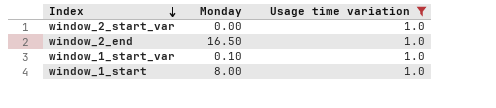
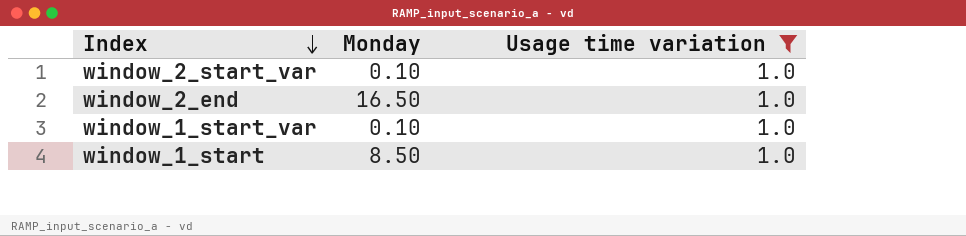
window_2_start_var | Monday: 0.00 -> 0.10
window_1_start | Monday: 8.00 -> 8.50

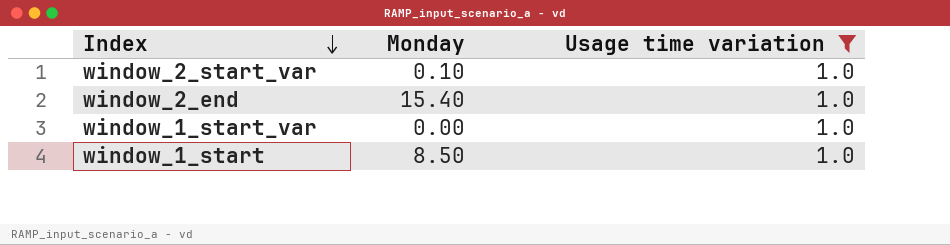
window_2_end | Monday: 16.50 -> 15.40
window_1_start_var | Monday: 0.10 -> 0.00

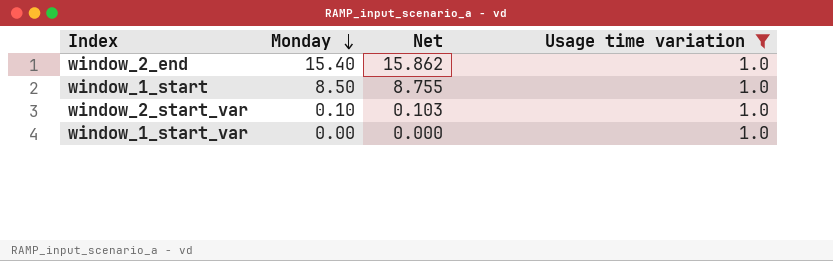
row order: Index descending -> Monday descending
column Net | formula: none -> [Monday] * 1.03

